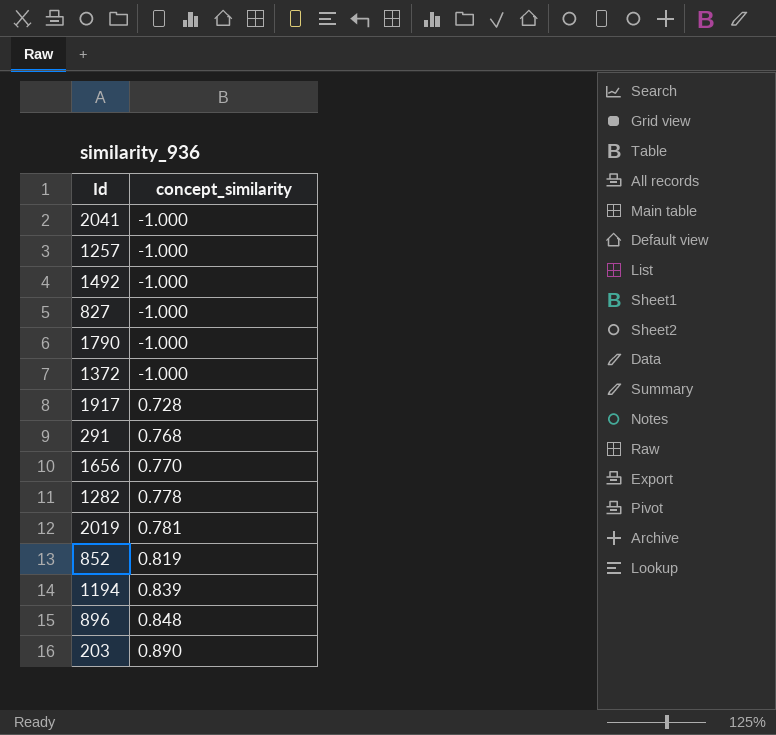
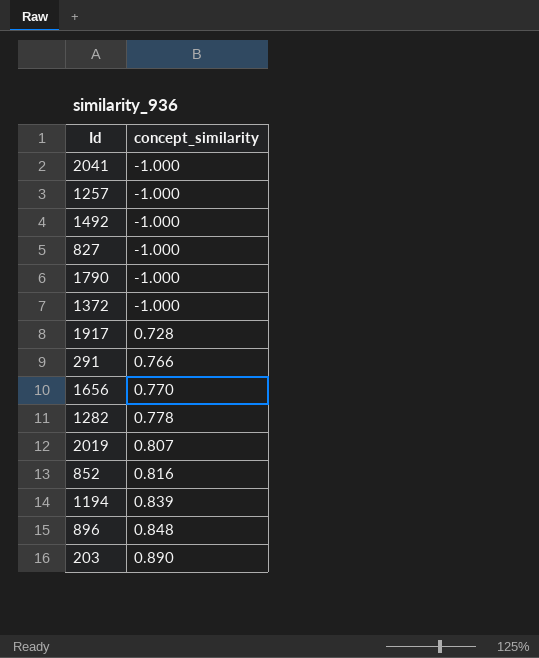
291 | concept_similarity: 0.768 -> 0.766
2019 | concept_similarity: 0.781 -> 0.807
852 | concept_similarity: 0.819 -> 0.816

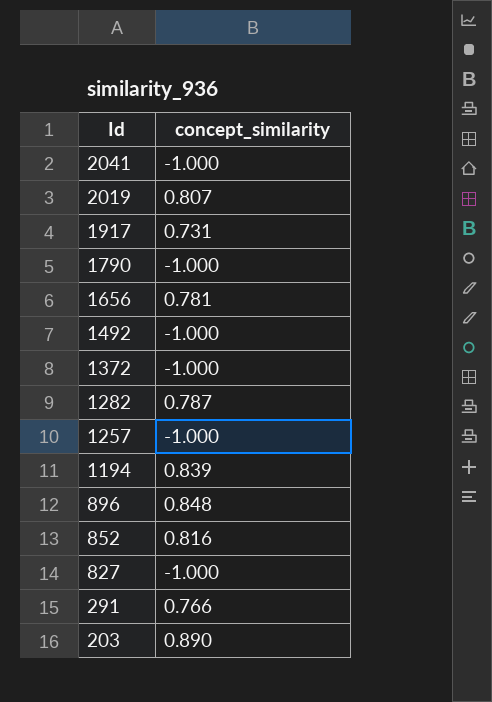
row order: concept_similarity ascending -> Id descending
1917 | concept_similarity: 0.728 -> 0.731
1656 | concept_similarity: 0.770 -> 0.781
1282 | concept_similarity: 0.778 -> 0.787

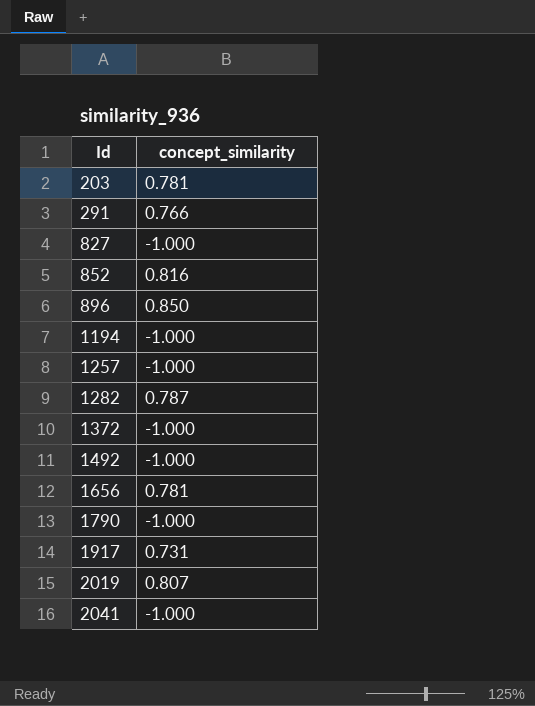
row order: Id descending -> Id ascending
203 | concept_similarity: 0.890 -> 0.781
896 | concept_similarity: 0.848 -> 0.850
1194 | concept_similarity: 0.839 -> -1.000

